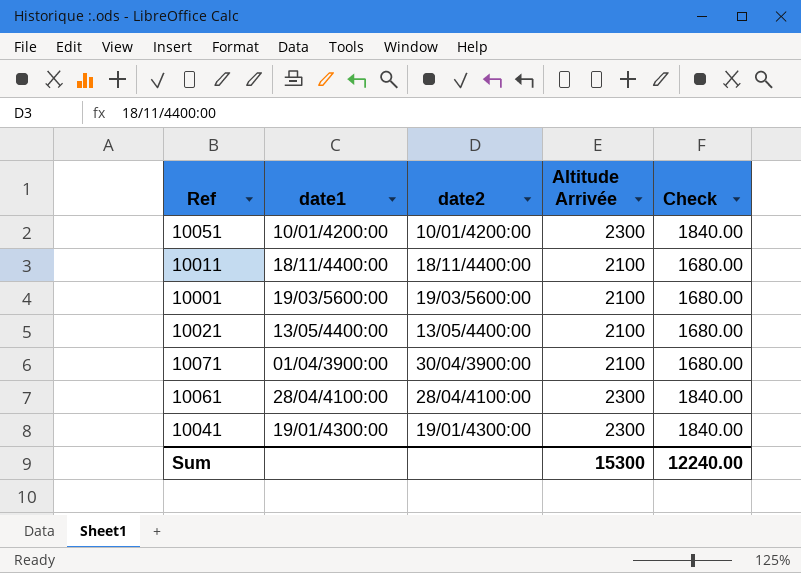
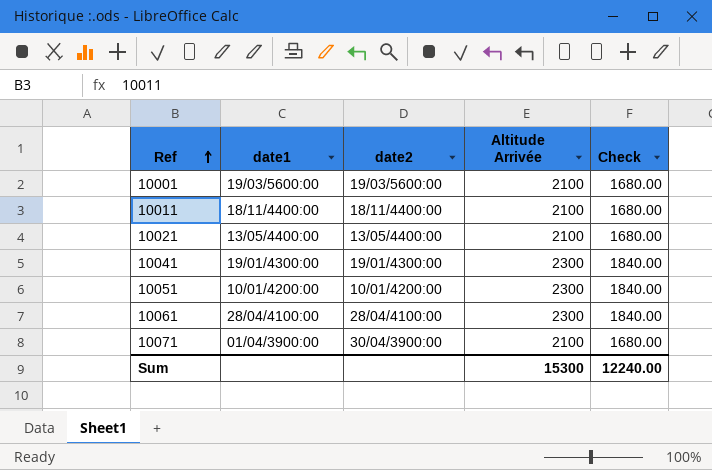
row order: none -> Ref ascending

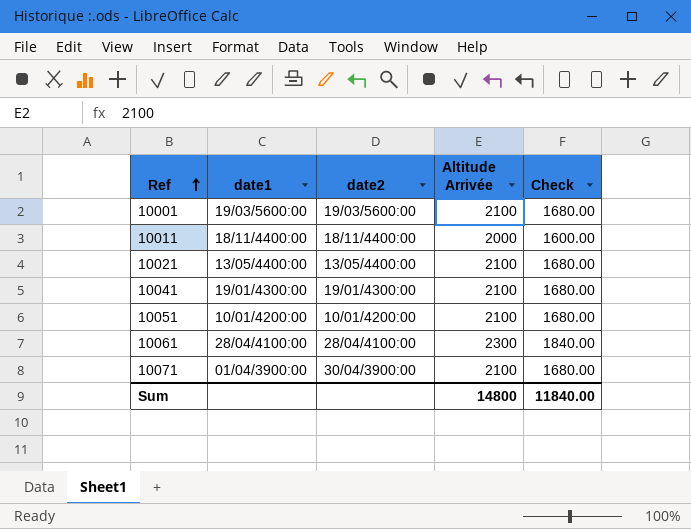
10011 | Altitude Arrivée: 2100 -> 2000
10011 | Check: 1680.00 -> 1600.00
10041 | Altitude Arrivée: 2300 -> 2100
10041 | Check: 1840.00 -> 1680.00
10051 | Altitude Arrivée: 2300 -> 2100
10051 | Check: 1840.00 -> 1680.00
Sum | Altitude Arrivée: 15300 -> 14800
Sum | Check: 12240.00 -> 11840.00

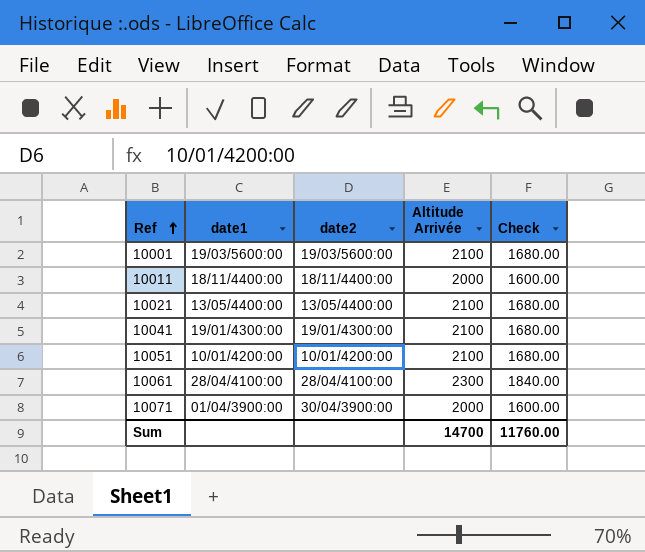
10071 | Altitude Arrivée: 2100 -> 2000
10071 | Check: 1680.00 -> 1600.00
Sum | Altitude Arrivée: 14800 -> 14700
Sum | Check: 11840.00 -> 11760.00

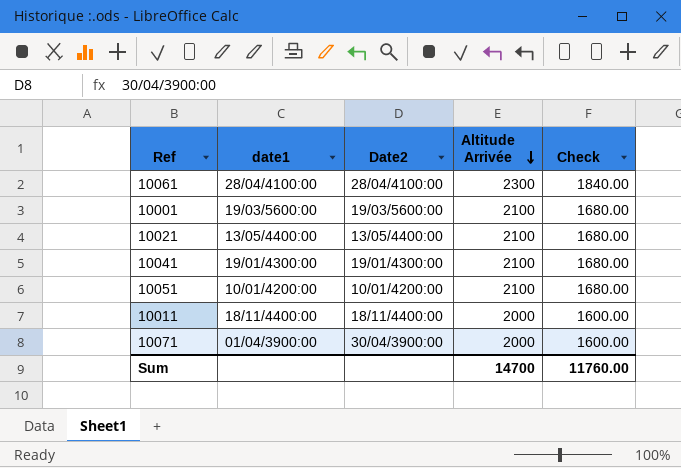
row order: Ref ascending -> Altitude Arrivée descending
column name: date2 -> Date2

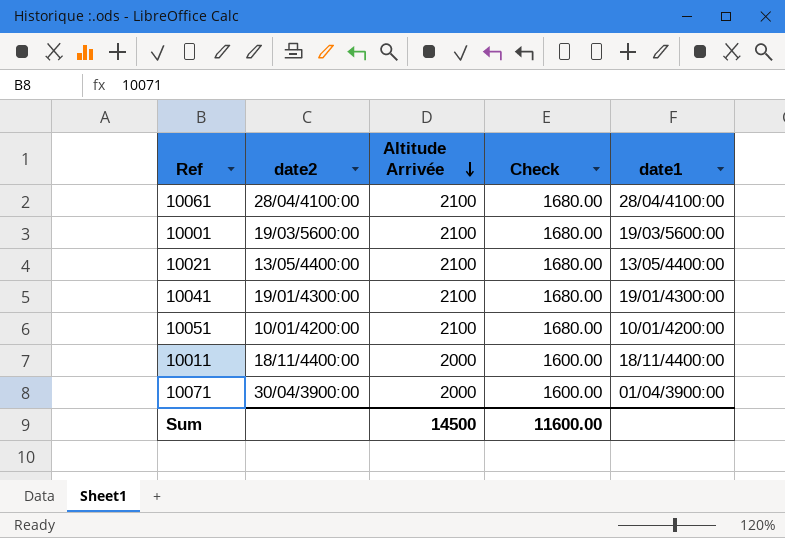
column name: Date2 -> date2
column date1 | position: 2 -> 5
10061 | Altitude Arrivée: 2300 -> 2100
10061 | Check: 1840.00 -> 1680.00
Sum | Altitude Arrivée: 14700 -> 14500
Sum | Check: 11760.00 -> 11600.00

